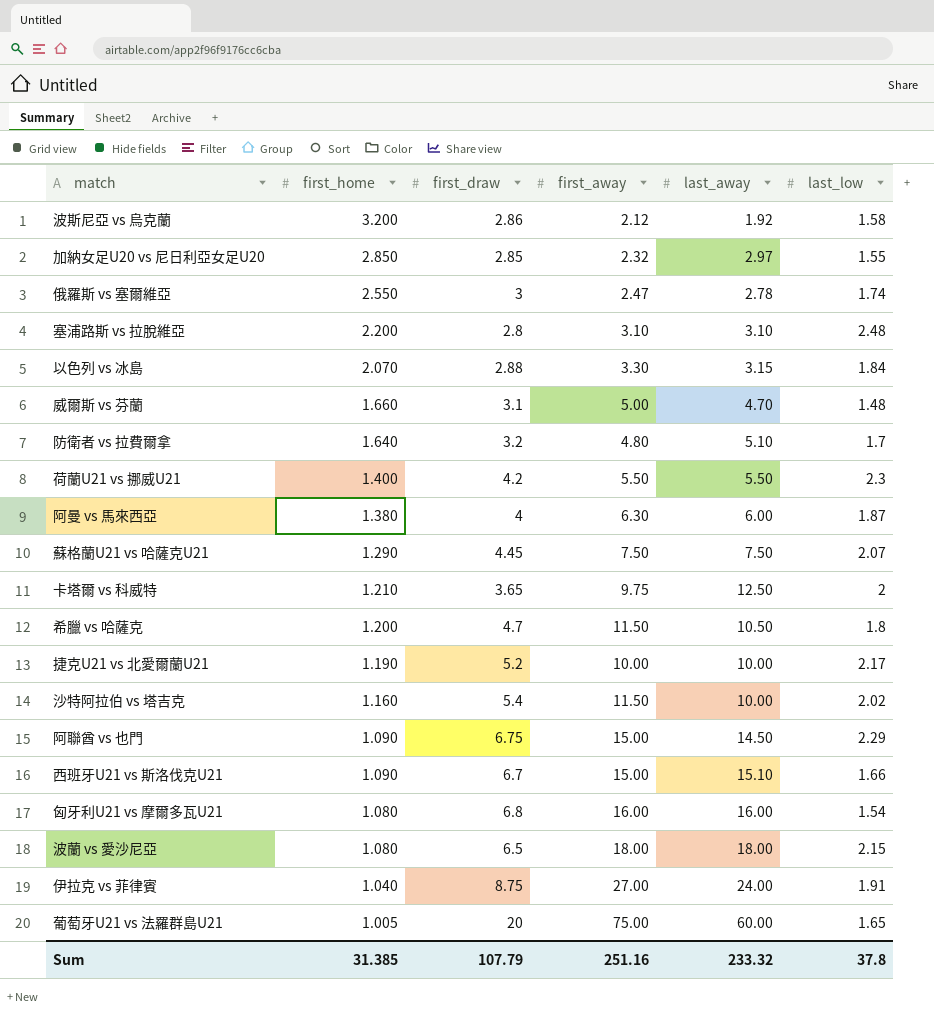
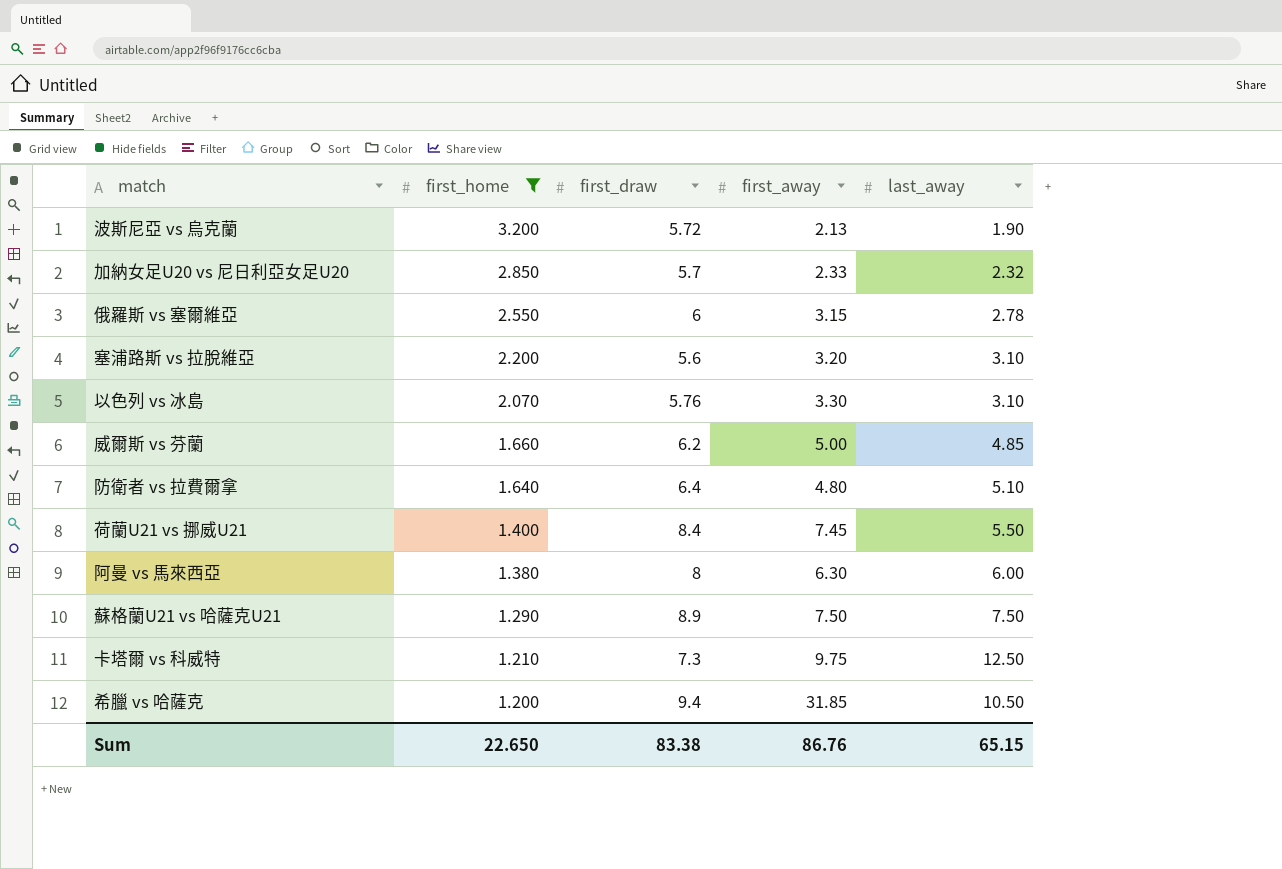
filter: none -> first_home >= 1.200
column last_low | position: 6 -> none
波斯尼亞 vs 烏克蘭 | first_draw: 2.86 -> 5.72
波斯尼亞 vs 烏克蘭 | first_away: 2.12 -> 2.13
波斯尼亞 vs 烏克蘭 | last_away: 1.92 -> 1.90
加納女足U20 vs 尼日利亞女足U20 | first_draw: 2.85 -> 5.7
加納女足U20 vs 尼日利亞女足U20 | first_away: 2.32 -> 2.33
加納女足U20 vs 尼日利亞女足U20 | last_away: 2.97 -> 2.32
俄羅斯 vs 塞爾維亞 | first_draw: 3 -> 6
俄羅斯 vs 塞爾維亞 | first_away: 2.47 -> 3.15
塞浦路斯 vs 拉脫維亞 | first_draw: 2.8 -> 5.6
塞浦路斯 vs 拉脫維亞 | first_away: 3.10 -> 3.20
以色列 vs 冰島 | first_draw: 2.88 -> 5.76
以色列 vs 冰島 | last_away: 3.15 -> 3.10
威爾斯 vs 芬蘭 | first_draw: 3.1 -> 6.2
威爾斯 vs 芬蘭 | last_away: 4.70 -> 4.85
防衛者 vs 拉費爾拿 | first_draw: 3.2 -> 6.4
荷蘭U21 vs 挪威U21 | first_draw: 4.2 -> 8.4
荷蘭U21 vs 挪威U21 | first_away: 5.50 -> 7.45
阿曼 vs 馬來西亞 | first_draw: 4 -> 8
蘇格蘭U21 vs 哈薩克U21 | first_draw: 4.45 -> 8.9
卡塔爾 vs 科威特 | first_draw: 3.65 -> 7.3
希臘 vs 哈薩克 | first_draw: 4.7 -> 9.4
希臘 vs 哈薩克 | first_away: 11.50 -> 31.85
Sum | first_home: 31.385 -> 22.650
Sum | first_draw: 107.79 -> 83.38
Sum | first_away: 251.16 -> 86.76
Sum | last_away: 233.32 -> 65.15

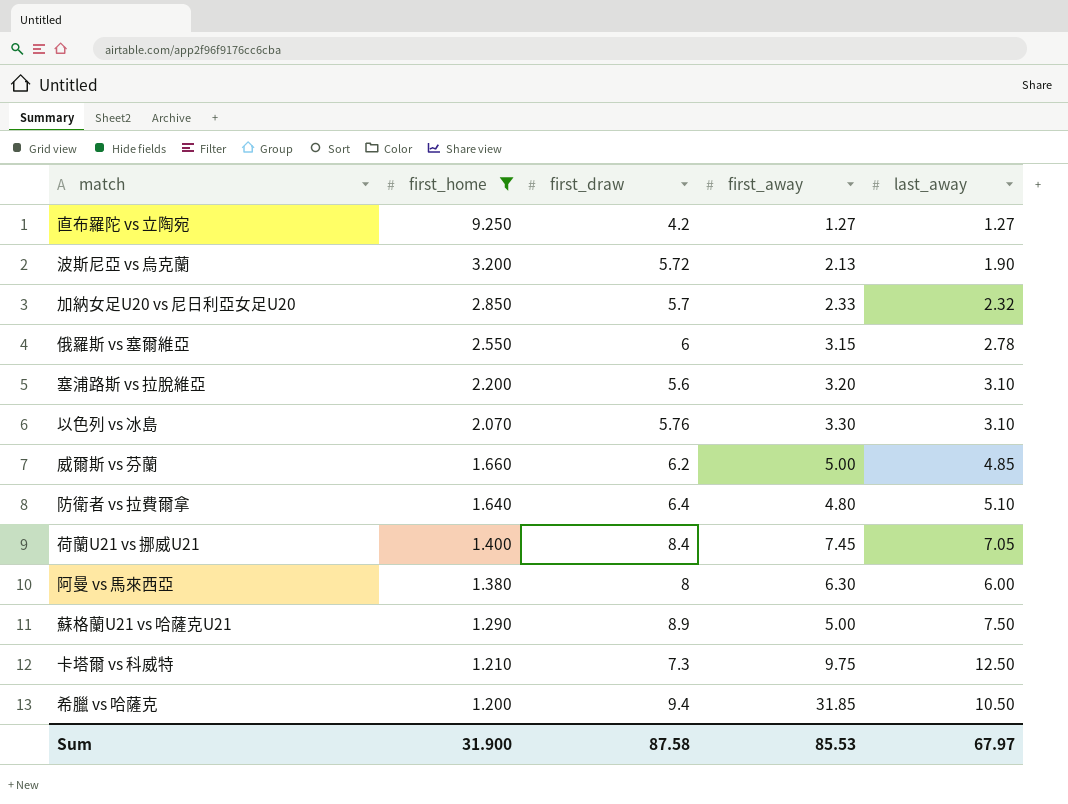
row 直布羅陀 vs 立陶宛: none -> 9.250 | 4.2 | 1.27 | 1.27
荷蘭U21 vs 挪威U21 | last_away: 5.50 -> 7.05
蘇格蘭U21 vs 哈薩克U21 | first_away: 7.50 -> 5.00
Sum | first_home: 22.650 -> 31.900
Sum | first_draw: 83.38 -> 87.58
Sum | first_away: 86.76 -> 85.53
Sum | last_away: 65.15 -> 67.97

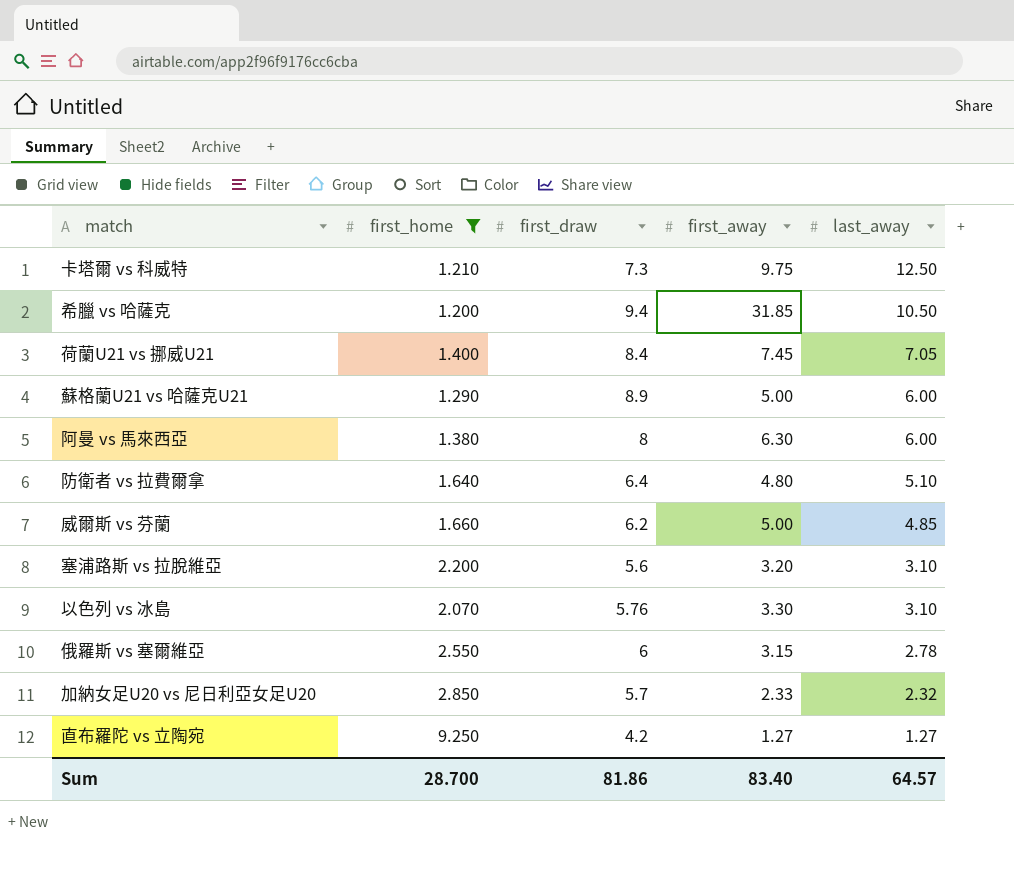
row order: first_home descending -> last_away descending
row 波斯尼亞 vs 烏克蘭: 3.200 | 5.72 | 2.13 | 1.90 -> none
蘇格蘭U21 vs 哈薩克U21 | last_away: 7.50 -> 6.00
Sum | first_home: 31.900 -> 28.700
Sum | first_draw: 87.58 -> 81.86
Sum | first_away: 85.53 -> 83.40
Sum | last_away: 67.97 -> 64.57

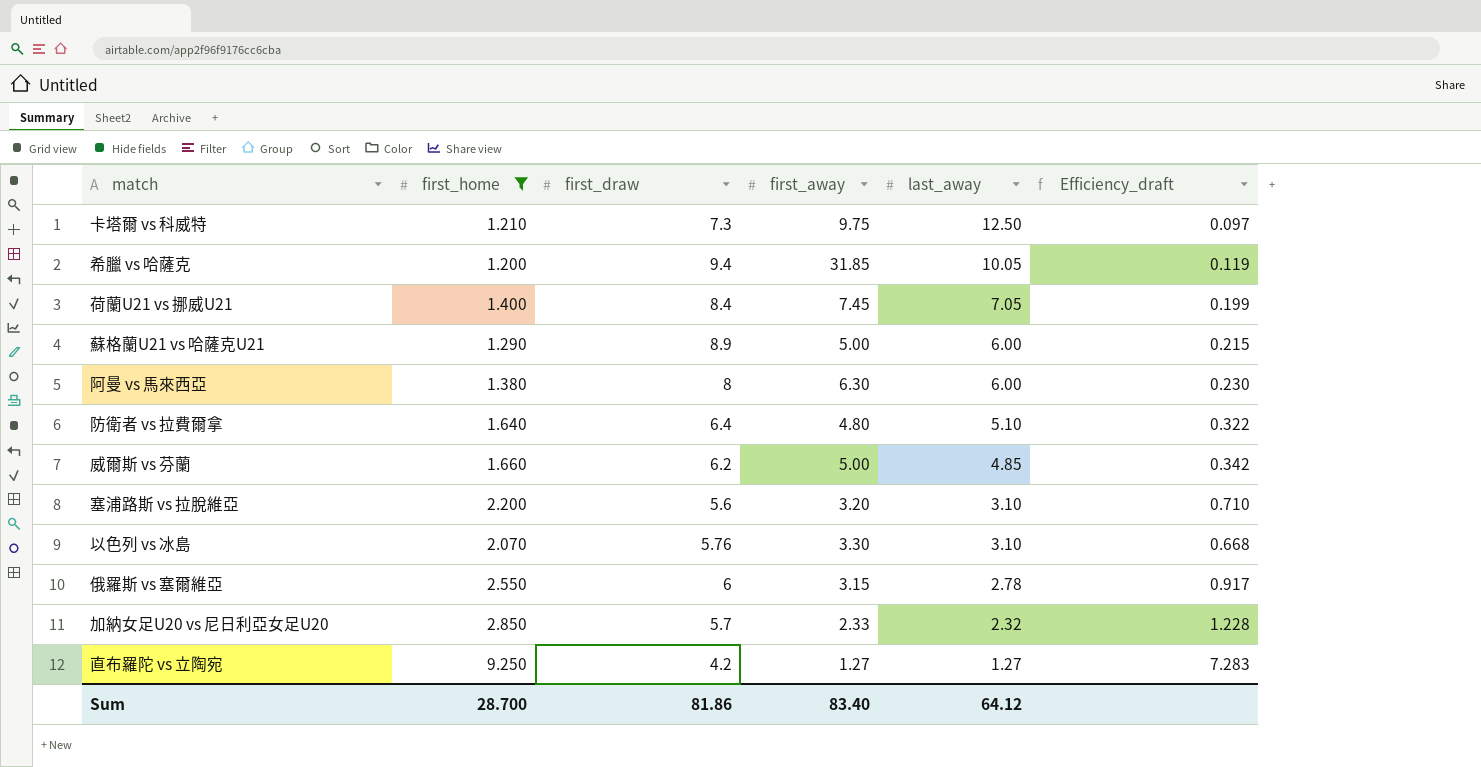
column Efficiency_draft | formula: none -> [first_home] / [last_away]
希臘 vs 哈薩克 | last_away: 10.50 -> 10.05
Sum | last_away: 64.57 -> 64.12

